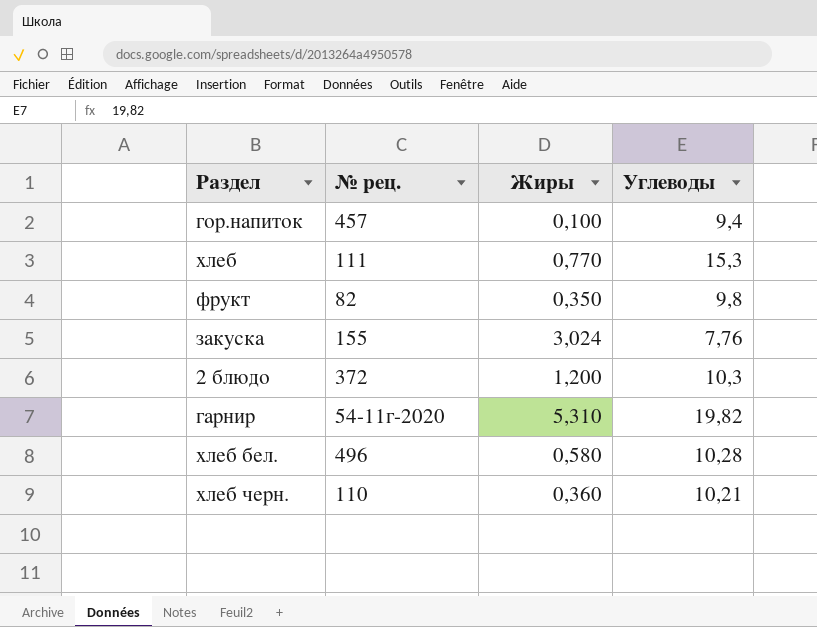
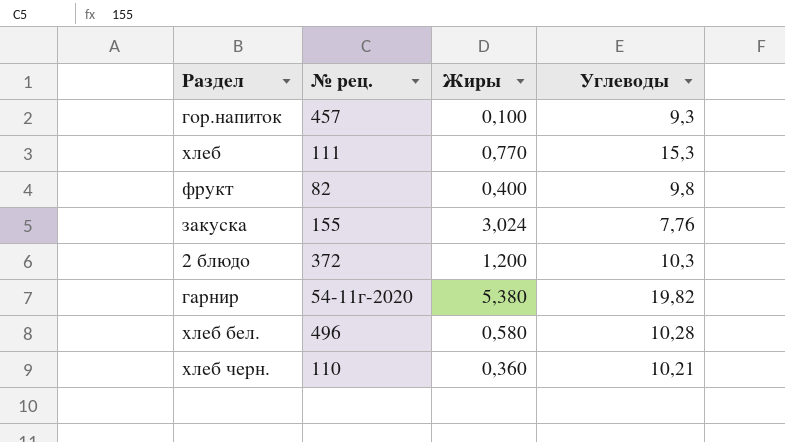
гор.напиток | Углеводы: 9,4 -> 9,3
фрукт | Жиры: 0,350 -> 0,400
гарнир | Жиры: 5,310 -> 5,380

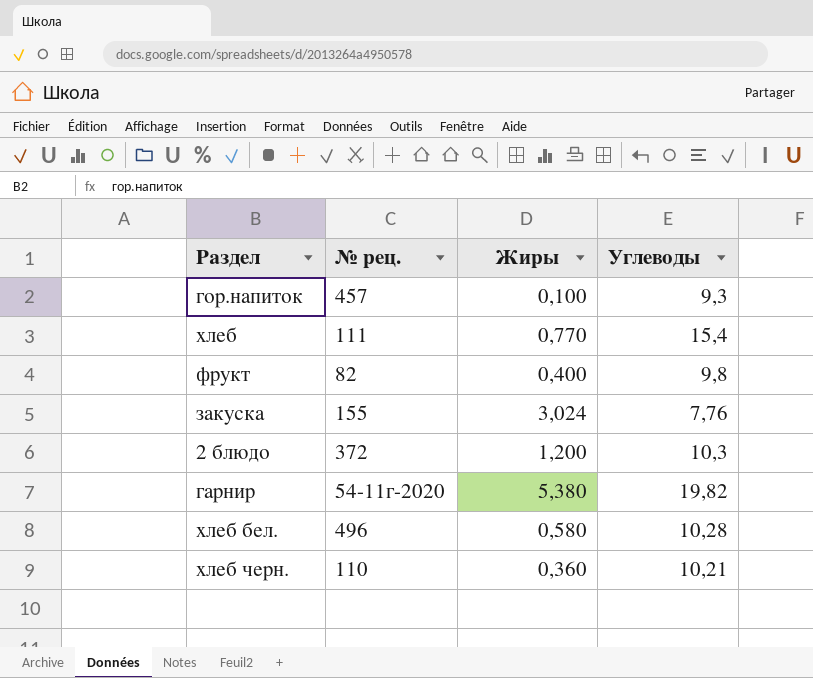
хлеб | Углеводы: 15,3 -> 15,4

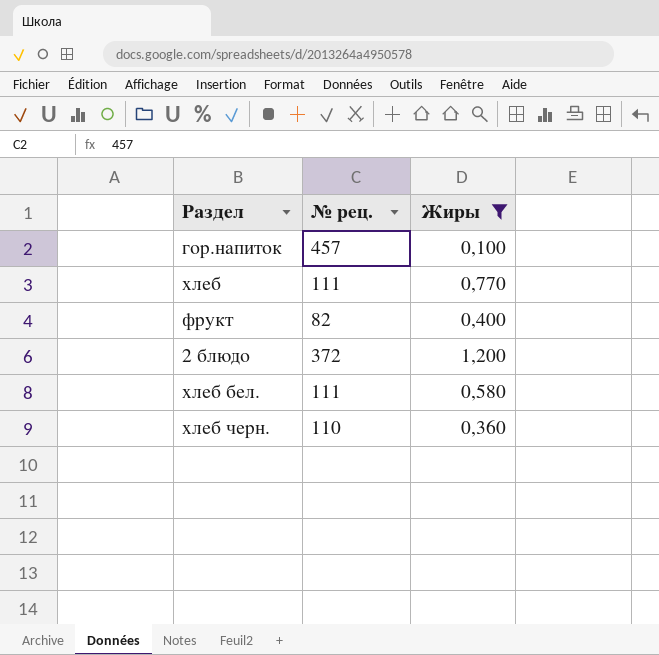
filter: none -> Жиры <= 1,200
column Углеводы | position: 4 -> none
хлеб бел. | № рец.: 496 -> 111

